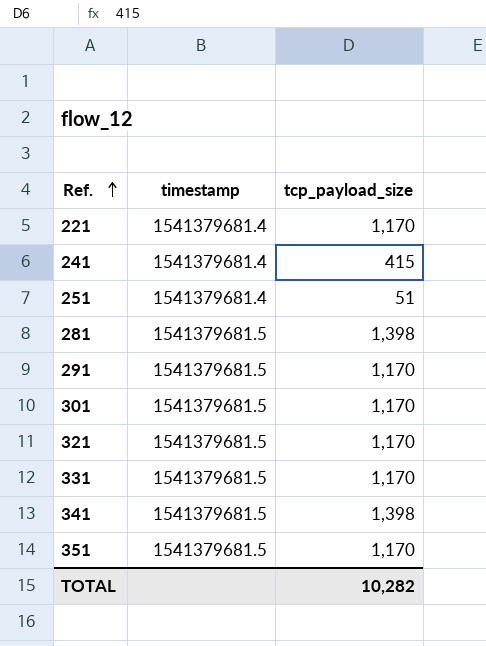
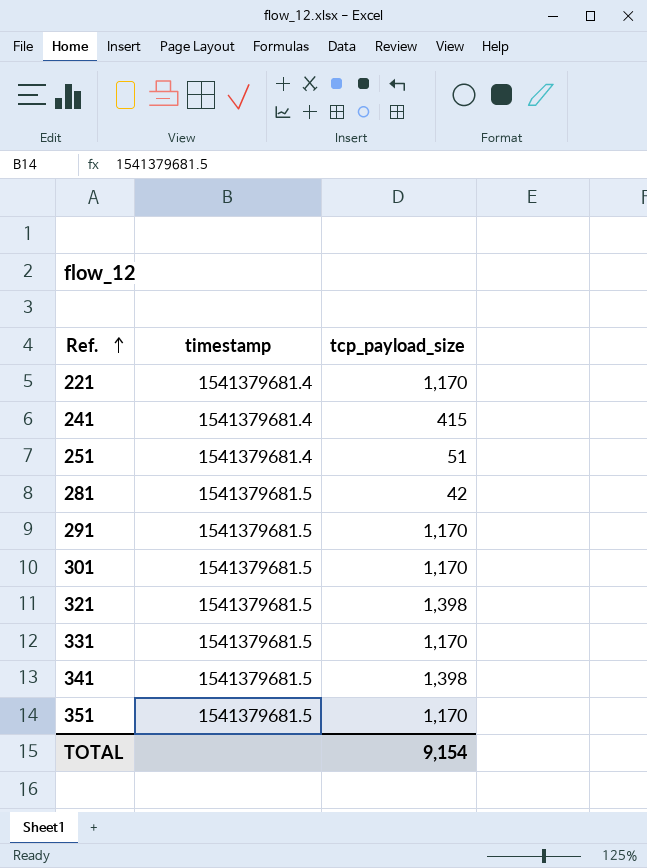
281 | tcp_payload_size: 1,398 -> 42
321 | tcp_payload_size: 1,170 -> 1,398
TOTAL | tcp_payload_size: 10,282 -> 9,154

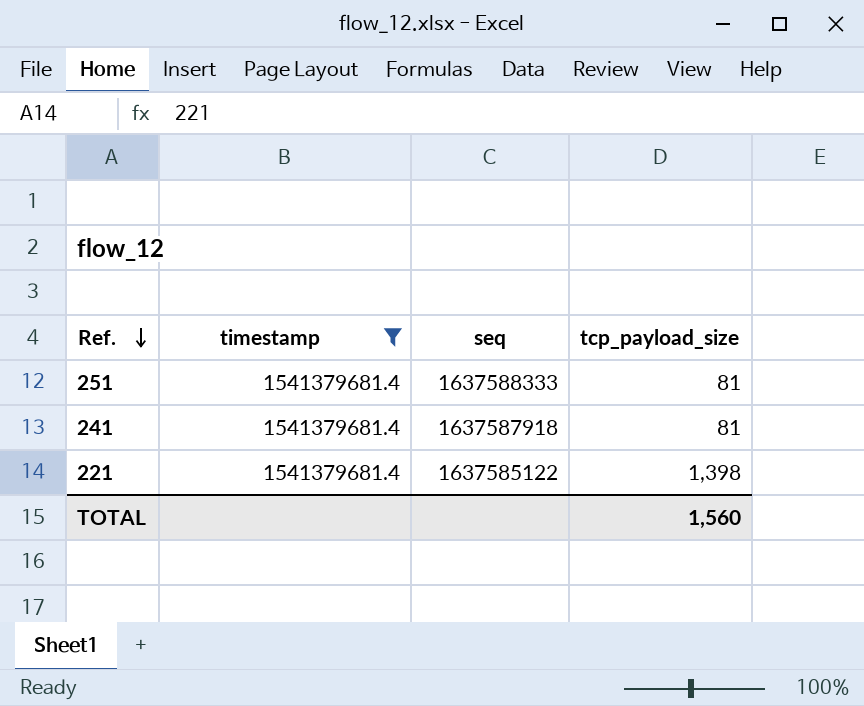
filter: none -> timestamp = 1541379681.4
row order: Ref. ascending -> Ref. descending
column seq | position: none -> 3
251 | tcp_payload_size: 51 -> 81
241 | tcp_payload_size: 415 -> 81
221 | tcp_payload_size: 1,170 -> 1,398
TOTAL | tcp_payload_size: 9,154 -> 1,560

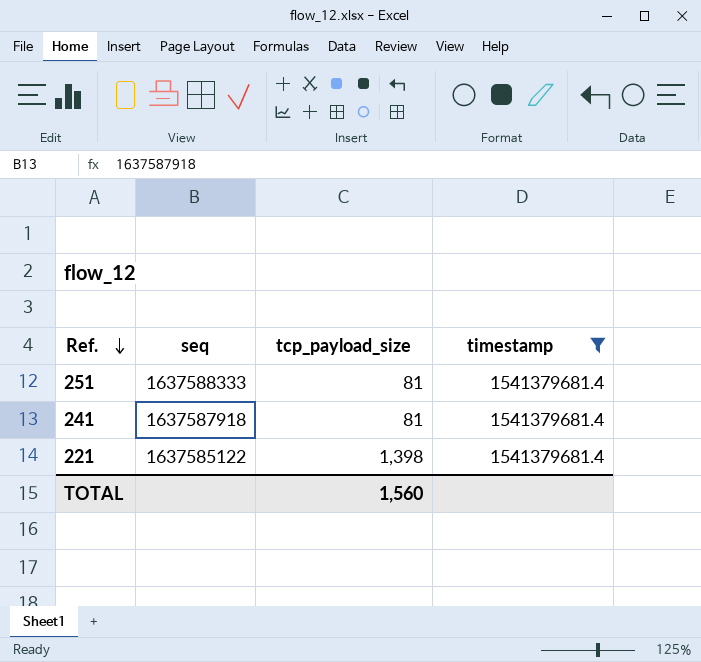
column timestamp | position: 2 -> 4

